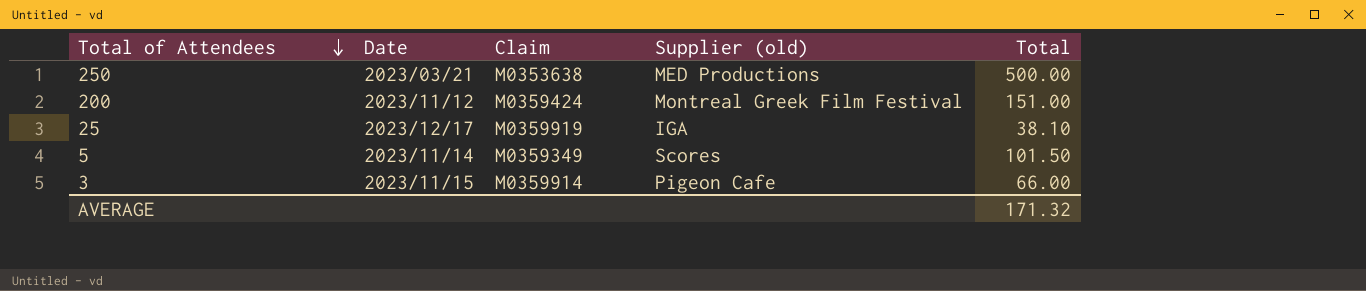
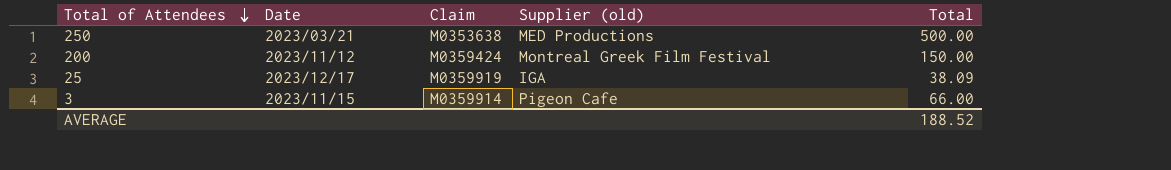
row 5: 2023/11/14 | M0359349 | Scores | 101.50 -> none
200 | Total: 151.00 -> 150.00
25 | Total: 38.10 -> 38.09
AVERAGE | Total: 171.32 -> 188.52

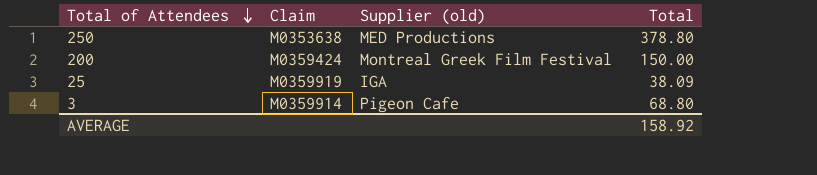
column Date | position: 2 -> none
250 | Total: 500.00 -> 378.80
3 | Total: 66.00 -> 68.80
AVERAGE | Total: 188.52 -> 158.92

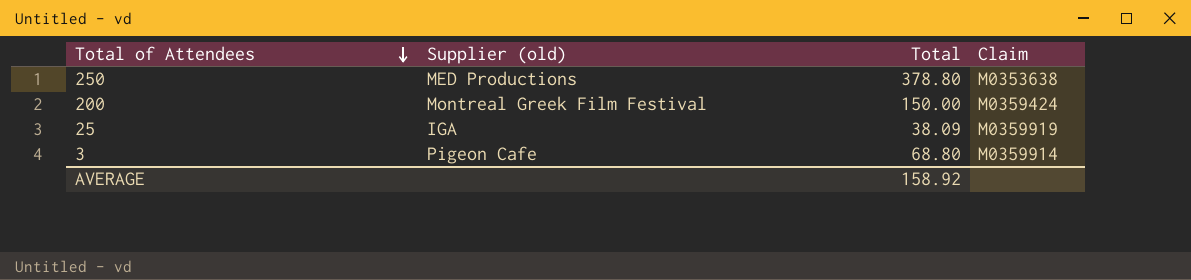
column Claim | position: 2 -> 4

